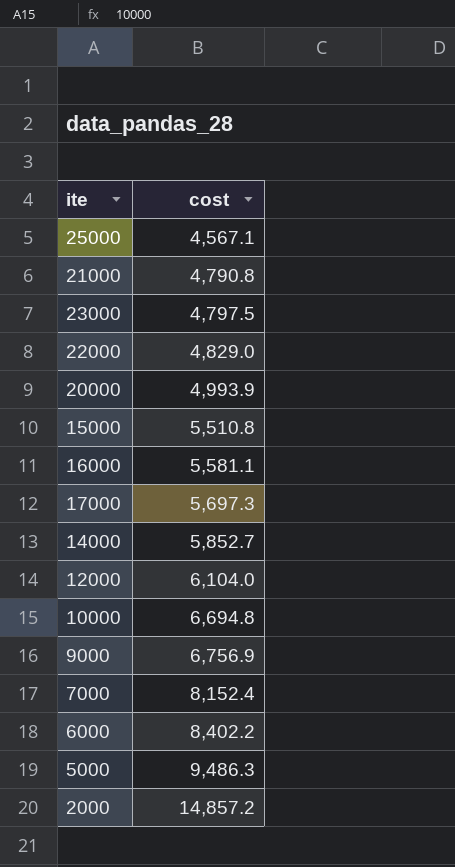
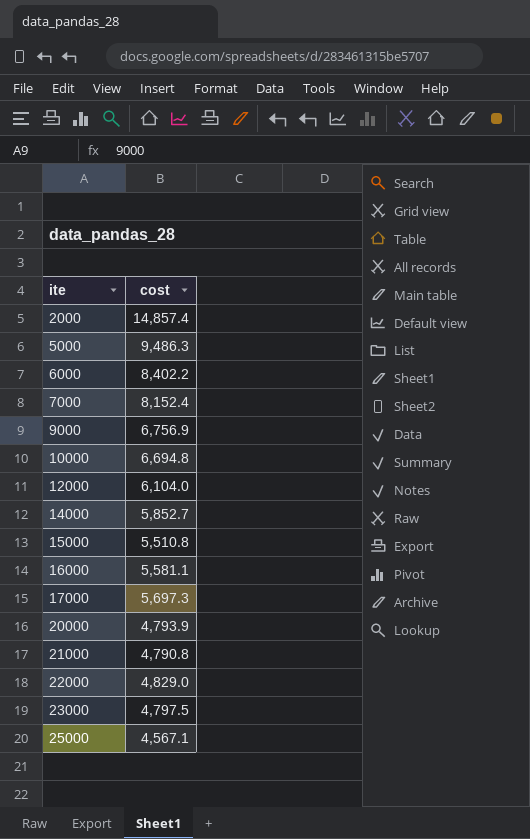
row order: cost ascending -> ite ascending
2000 | cost: 14,857.2 -> 14,857.4
20000 | cost: 4,993.9 -> 4,793.9

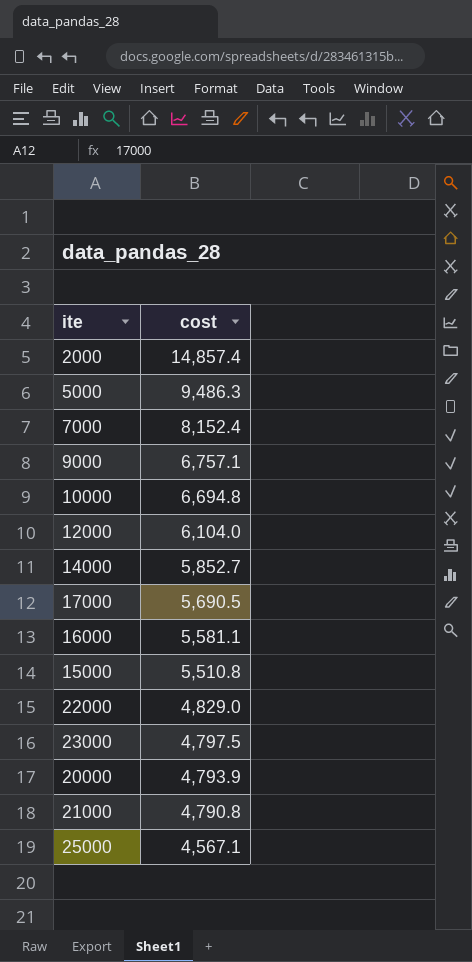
row order: ite ascending -> cost descending
row 6000: 8,402.2 -> none
9000 | cost: 6,756.9 -> 6,757.1
17000 | cost: 5,697.3 -> 5,690.5

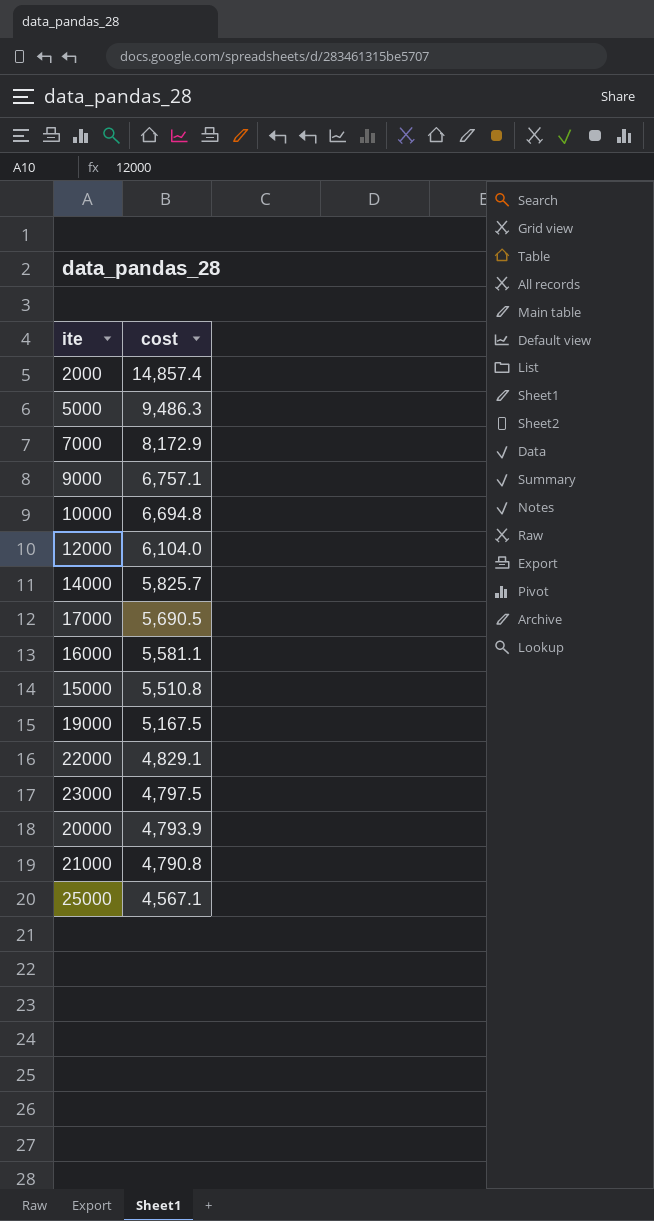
7000 | cost: 8,152.4 -> 8,172.9
14000 | cost: 5,852.7 -> 5,825.7
row 19000: none -> 5,167.5
22000 | cost: 4,829.0 -> 4,829.1

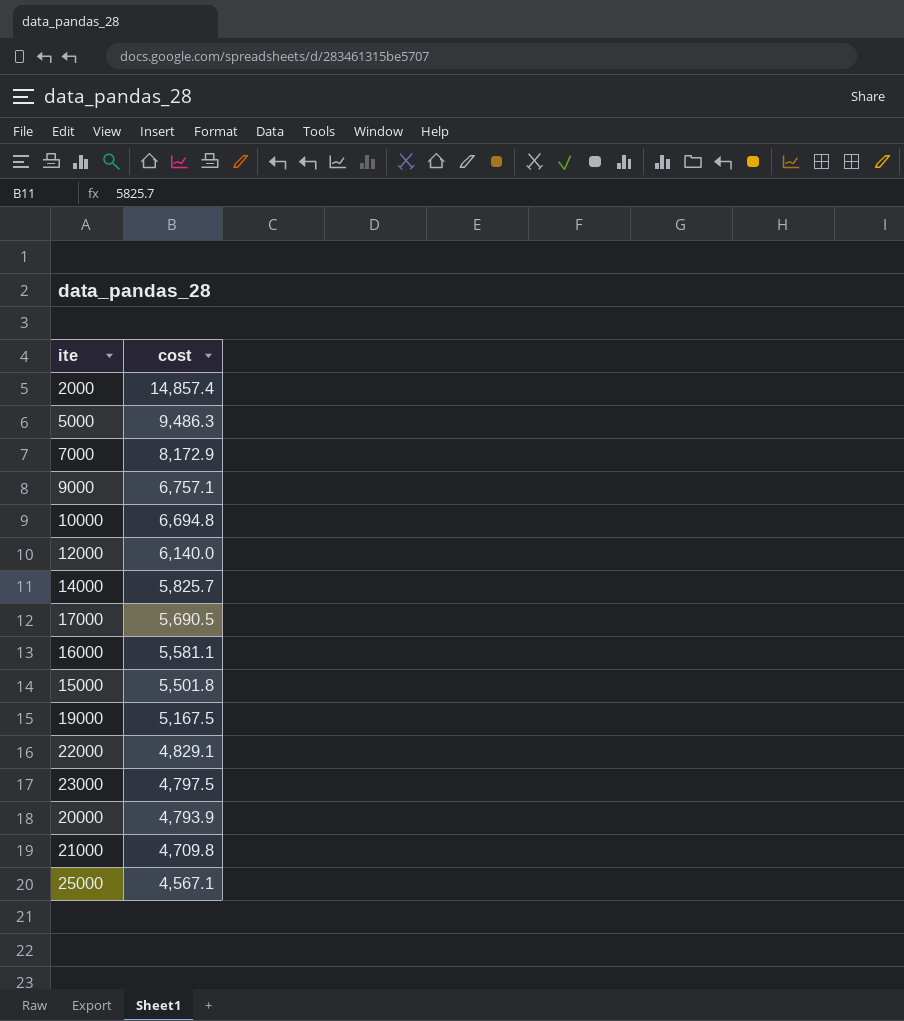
12000 | cost: 6,104.0 -> 6,140.0
15000 | cost: 5,510.8 -> 5,501.8
21000 | cost: 4,790.8 -> 4,709.8

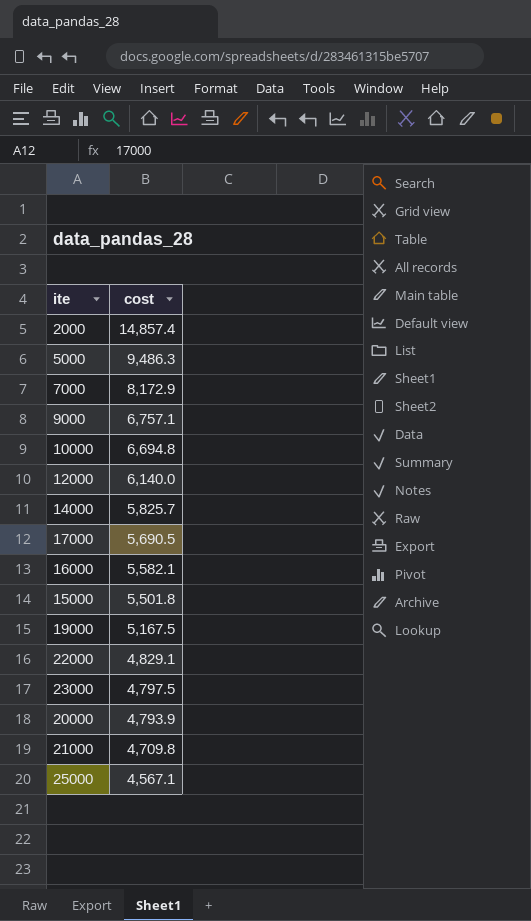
16000 | cost: 5,581.1 -> 5,582.1

